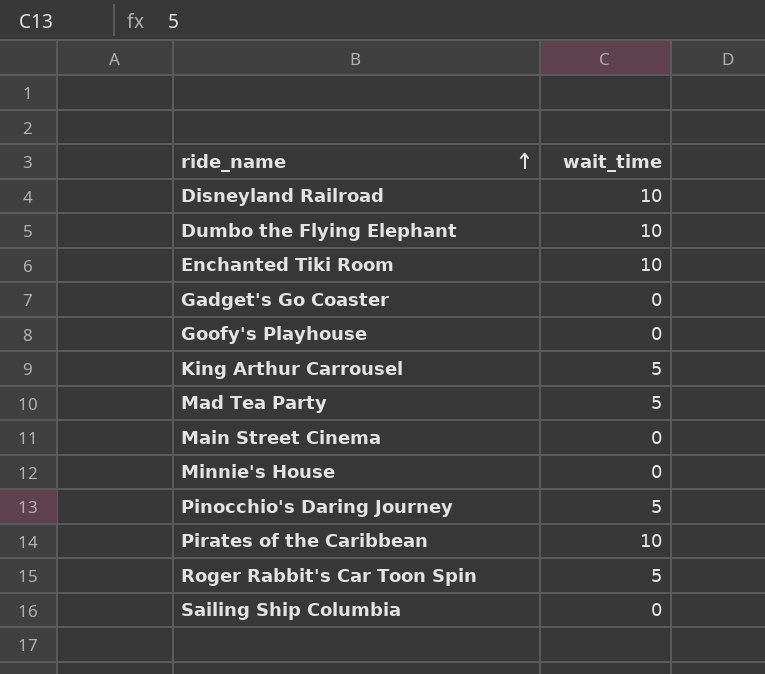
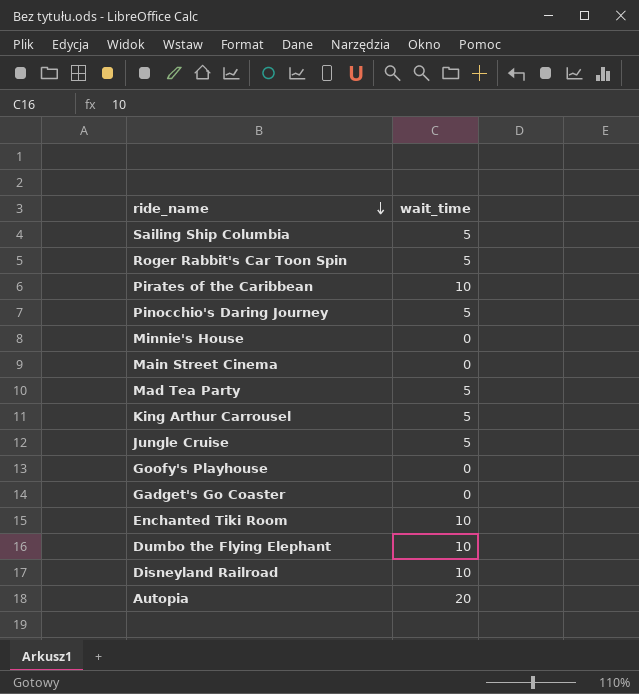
row order: ride_name ascending -> ride_name descending
Sailing Ship Columbia | wait_time: 0 -> 5
row Jungle Cruise: none -> 5
row Autopia: none -> 20

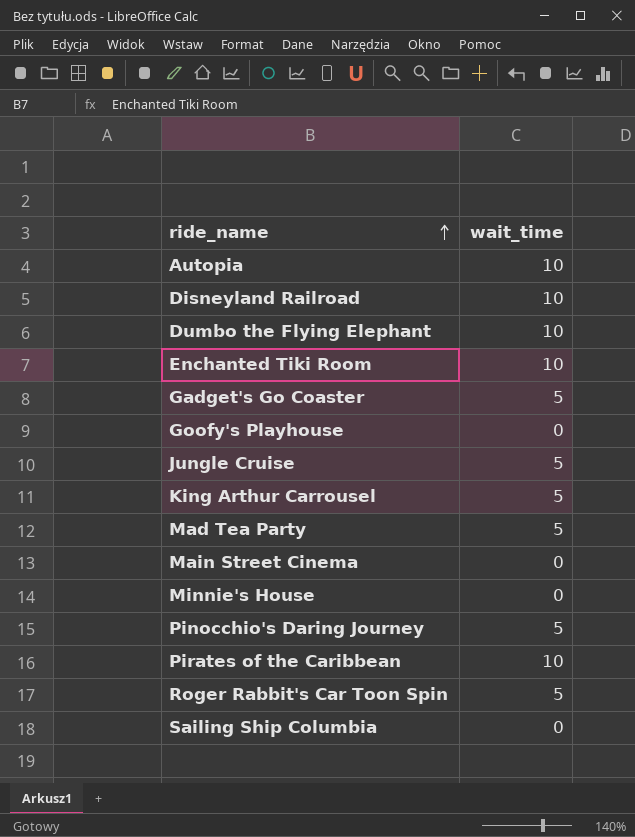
row order: ride_name descending -> ride_name ascending
Autopia | wait_time: 20 -> 10
Gadget's Go Coaster | wait_time: 0 -> 5
Sailing Ship Columbia | wait_time: 5 -> 0

